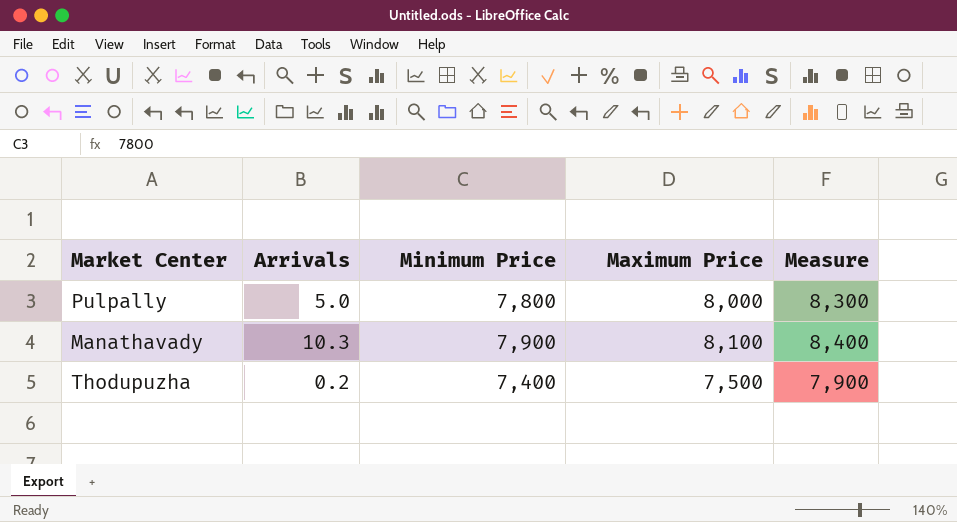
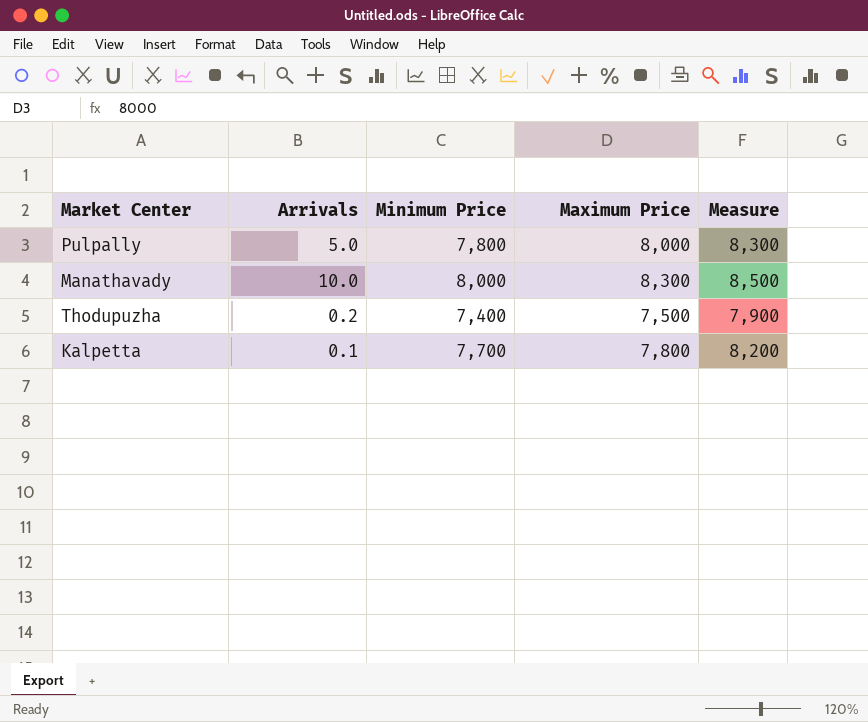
Manathavady | Arrivals: 10.3 -> 10.0
Manathavady | Minimum Price: 7,900 -> 8,000
Manathavady | Maximum Price: 8,100 -> 8,300
Manathavady | Measure: 8,400 -> 8,500
row Kalpetta: none -> 0.1 | 7,700 | 7,800 | 8,200

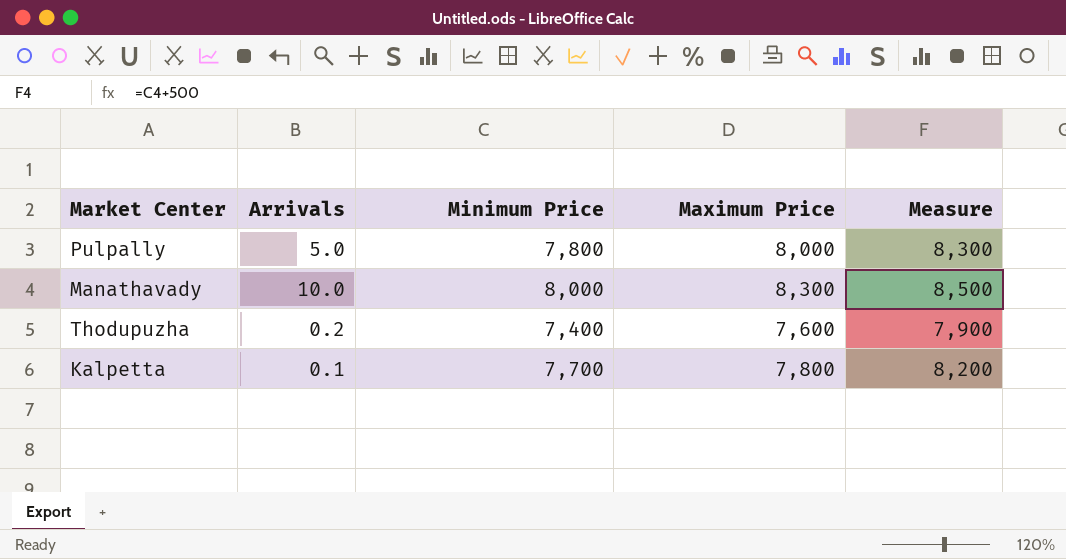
Thodupuzha | Maximum Price: 7,500 -> 7,600

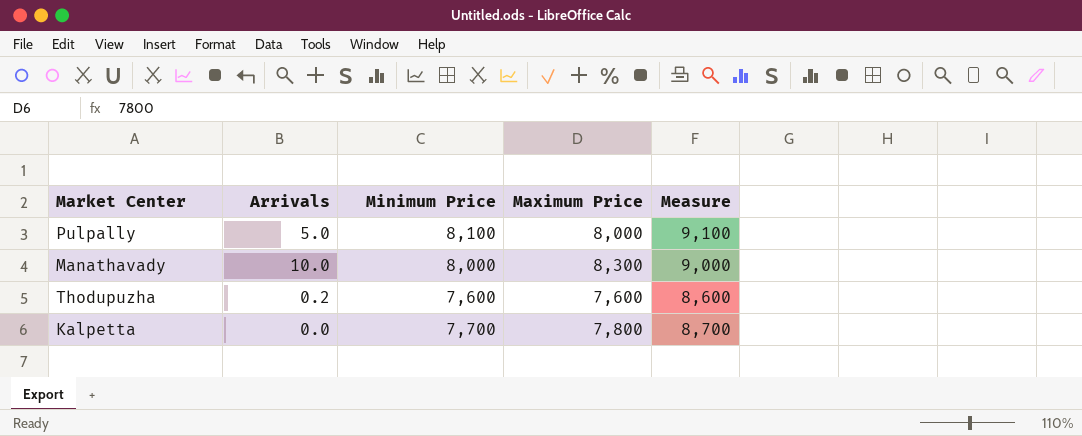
column Measure | formula: [Minimum Price] + 500 -> [Minimum Price] + 1000
Pulpally | Minimum Price: 7,800 -> 8,100
Thodupuzha | Minimum Price: 7,400 -> 7,600
Kalpetta | Arrivals: 0.1 -> 0.0

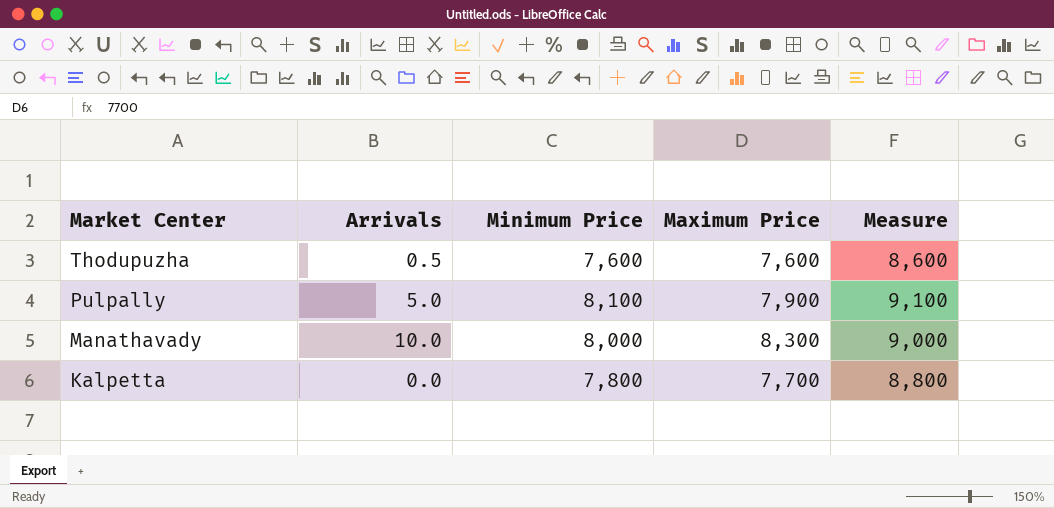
row order: none -> Market Center descending
Thodupuzha | Arrivals: 0.2 -> 0.5
Pulpally | Maximum Price: 8,000 -> 7,900
Kalpetta | Minimum Price: 7,700 -> 7,800
Kalpetta | Maximum Price: 7,800 -> 7,700
Kalpetta | Measure: 8,700 -> 8,800

